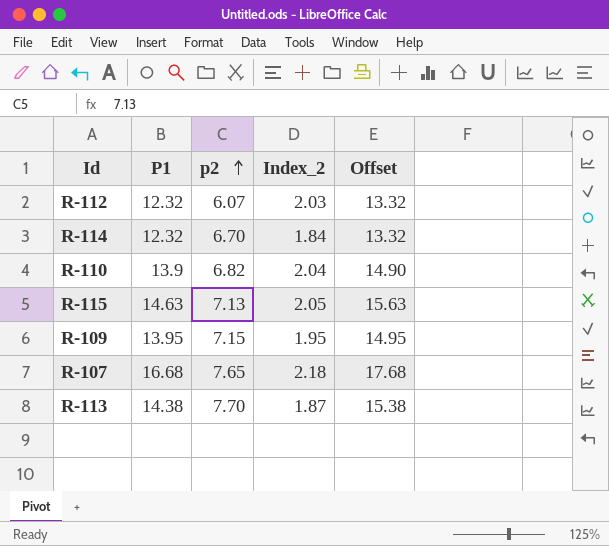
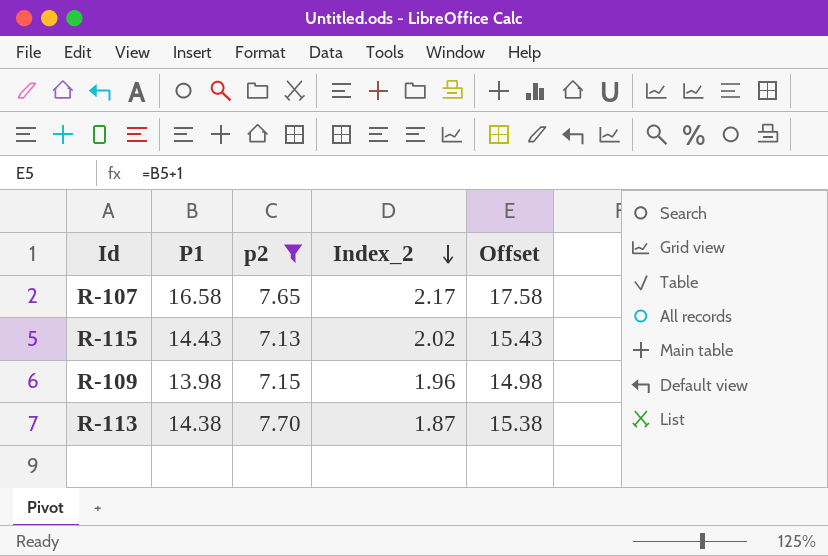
filter: none -> p2 >= 7.13
row order: p2 ascending -> Index_2 descending
R-107 | P1: 16.68 -> 16.58
R-107 | Index_2: 2.18 -> 2.17
R-107 | Offset: 17.68 -> 17.58
R-115 | P1: 14.63 -> 14.43
R-115 | Index_2: 2.05 -> 2.02
R-115 | Offset: 15.63 -> 15.43
R-109 | P1: 13.95 -> 13.98
R-109 | Index_2: 1.95 -> 1.96
R-109 | Offset: 14.95 -> 14.98

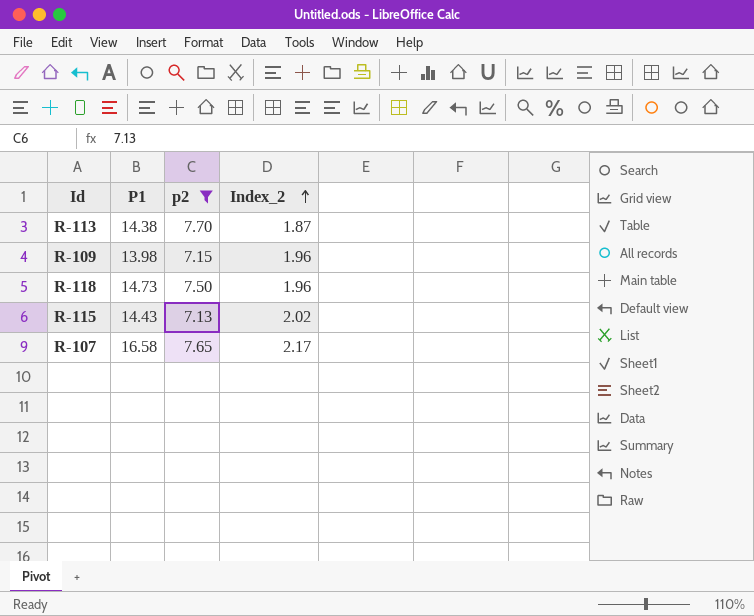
row order: Index_2 descending -> Index_2 ascending
column Offset | formula: [P1] + 1 -> none
row R-118: none -> 14.73 | 7.50 | 1.96

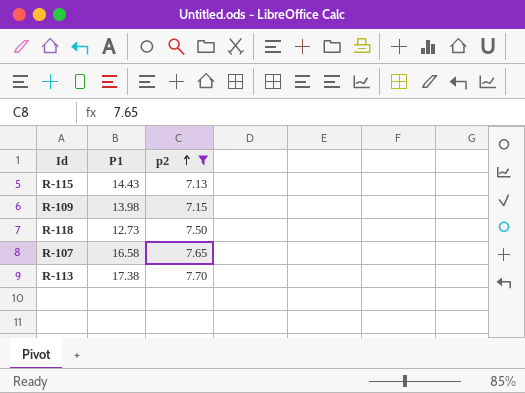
row order: Index_2 ascending -> p2 ascending
column Index_2 | formula: [P1] / [p2] -> none
R-118 | P1: 14.73 -> 12.73
R-113 | P1: 14.38 -> 17.38

